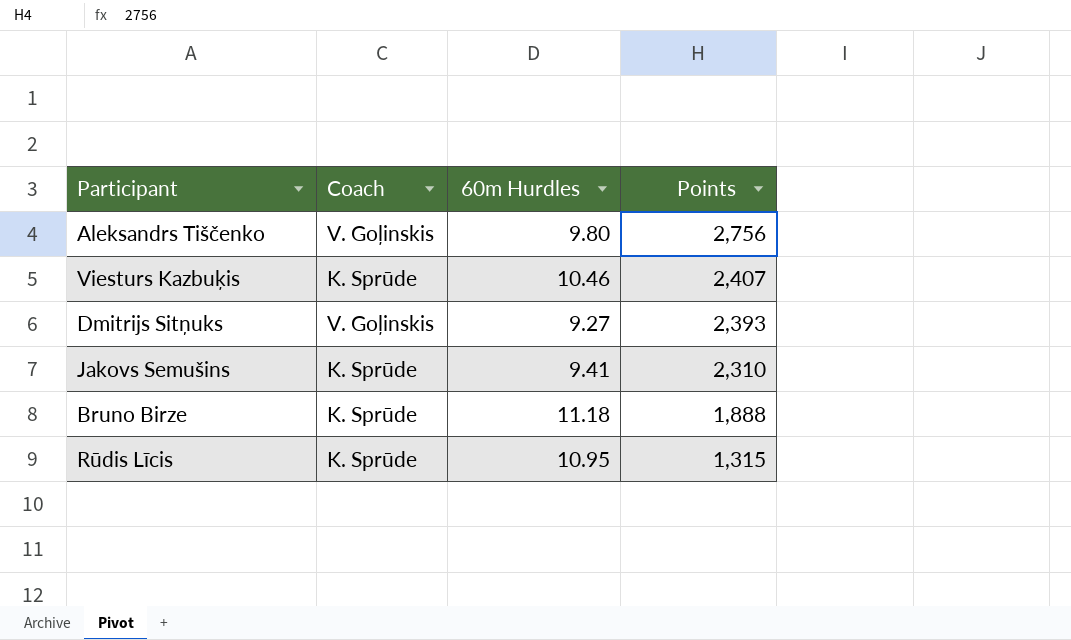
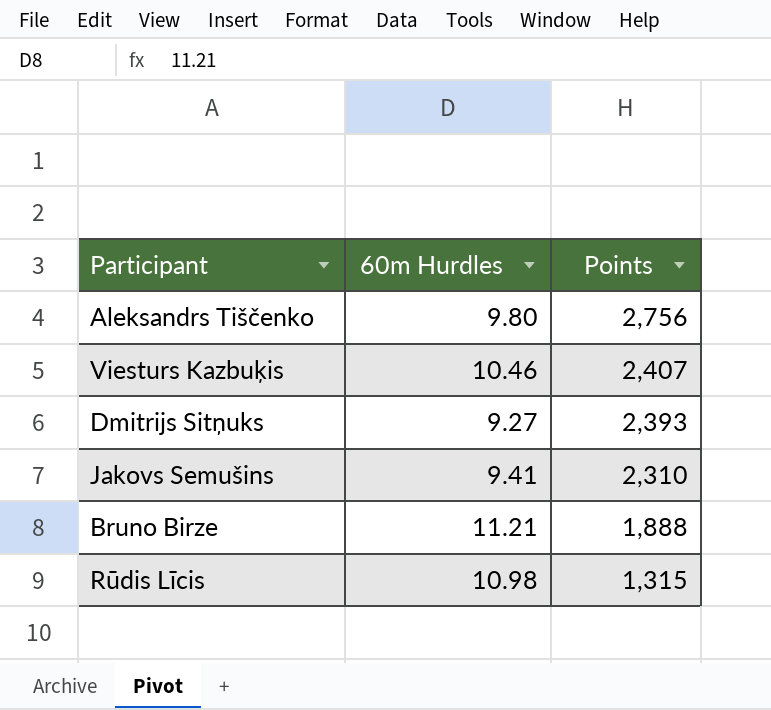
column Coach | position: 2 -> none
Bruno Birze | 60m Hurdles: 11.18 -> 11.21
Rūdis Līcis | 60m Hurdles: 10.95 -> 10.98

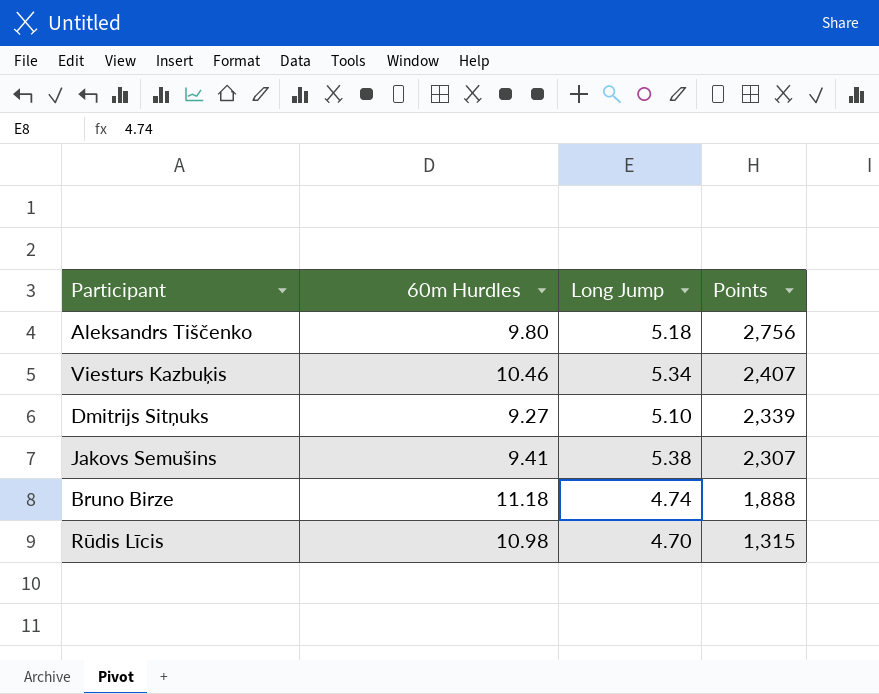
column Long Jump | position: none -> 3
Dmitrijs Sitņuks | Points: 2,393 -> 2,339
Jakovs Semušins | Points: 2,310 -> 2,307
Bruno Birze | 60m Hurdles: 11.21 -> 11.18

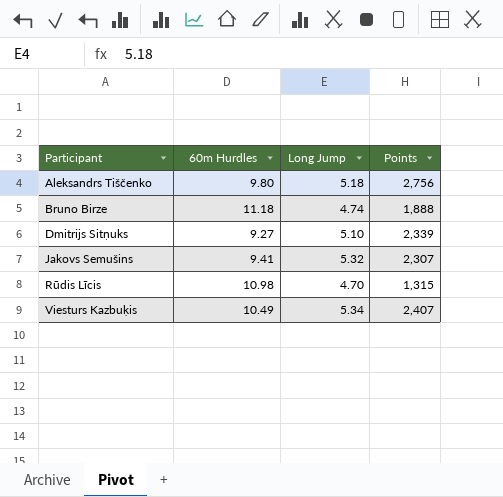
row order: Points descending -> Participant ascending
Jakovs Semušins | Long Jump: 5.38 -> 5.32
Viesturs Kazbuķis | 60m Hurdles: 10.46 -> 10.49

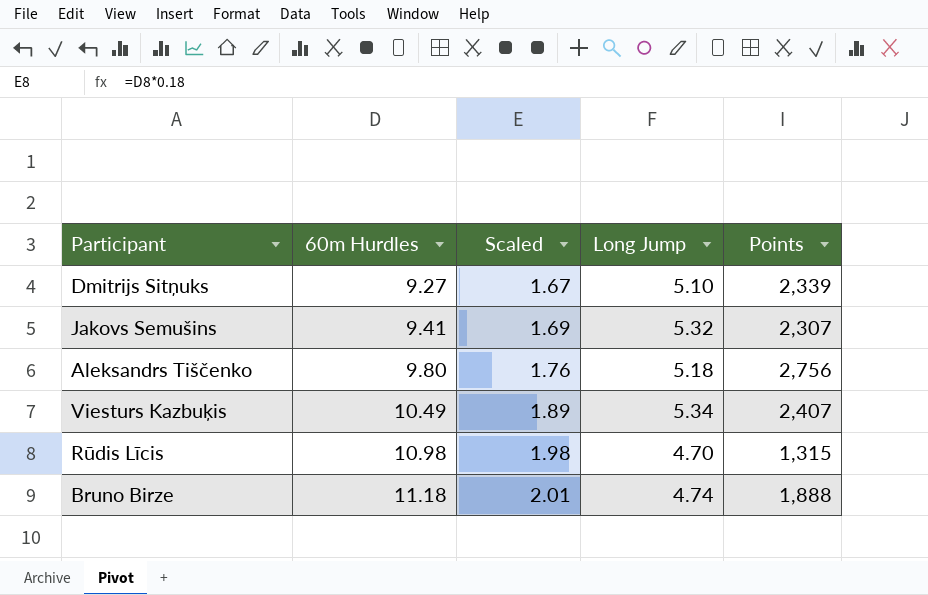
row order: Participant ascending -> 60m Hurdles ascending
column Scaled | formula: none -> [60m Hurdles] * 0.18

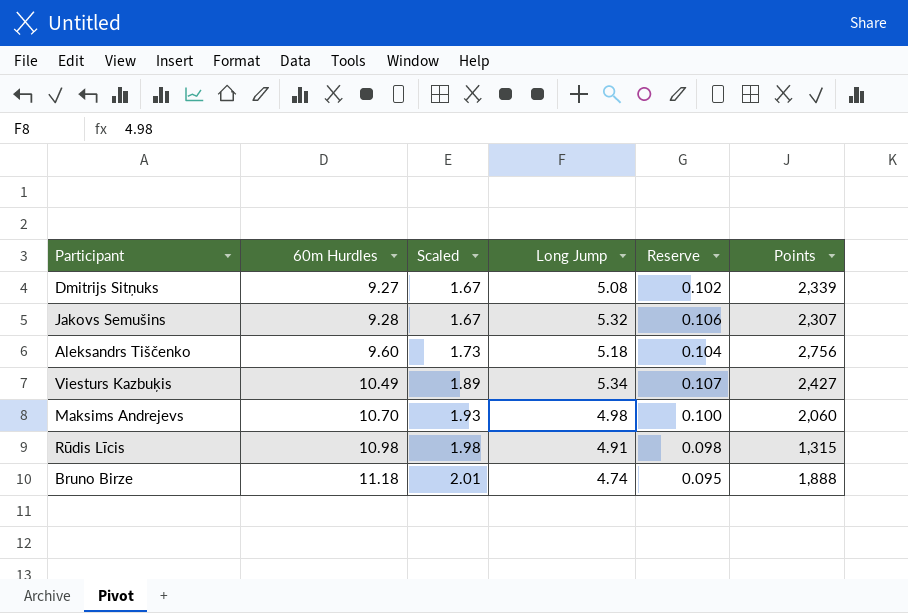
column Reserve | formula: none -> [Long Jump] * 0.02
Dmitrijs Sitņuks | Long Jump: 5.10 -> 5.08
Jakovs Semušins | 60m Hurdles: 9.41 -> 9.28
Jakovs Semušins | Scaled: 1.69 -> 1.67
Aleksandrs Tiščenko | 60m Hurdles: 9.80 -> 9.60
Aleksandrs Tiščenko | Scaled: 1.76 -> 1.73
Viesturs Kazbuķis | Points: 2,407 -> 2,427
row Maksims Andrejevs: none -> 10.70 | 1.93 | 4.98 | 0.100 | 2,060
Rūdis Līcis | Long Jump: 4.70 -> 4.91

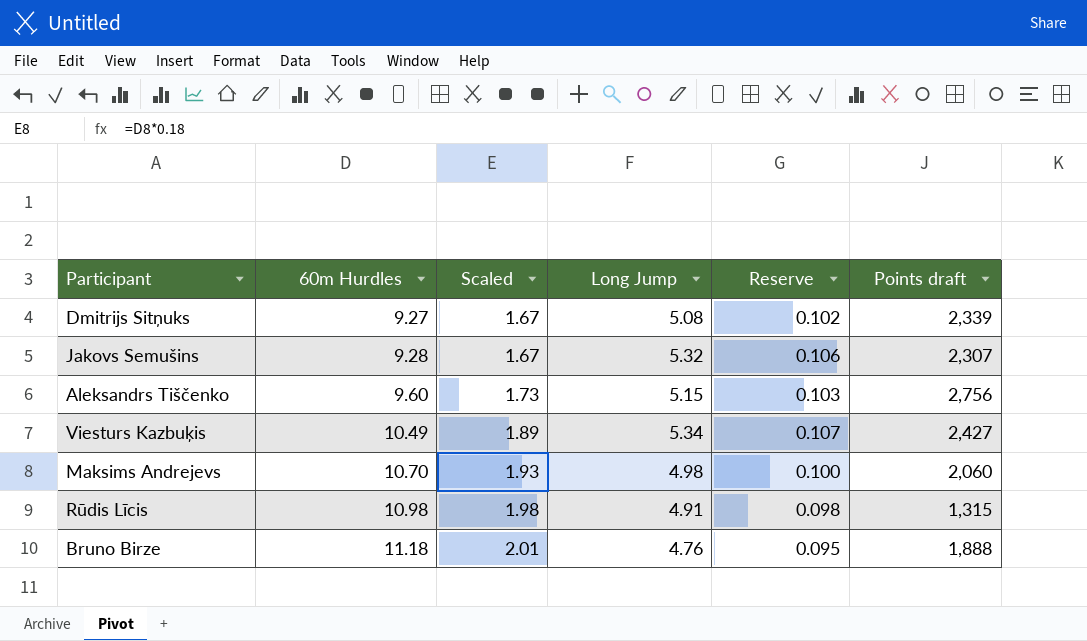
column name: Points -> Points draft
Aleksandrs Tiščenko | Long Jump: 5.18 -> 5.15
Aleksandrs Tiščenko | Reserve: 0.104 -> 0.103
Bruno Birze | Long Jump: 4.74 -> 4.76

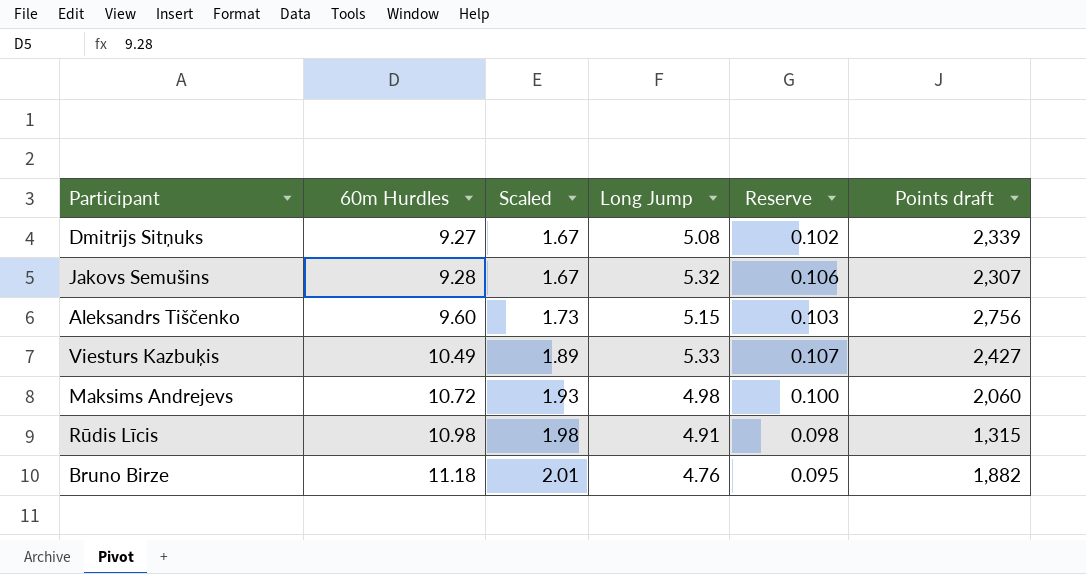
Viesturs Kazbuķis | Long Jump: 5.34 -> 5.33
Maksims Andrejevs | 60m Hurdles: 10.70 -> 10.72
Bruno Birze | Points draft: 1,888 -> 1,882

